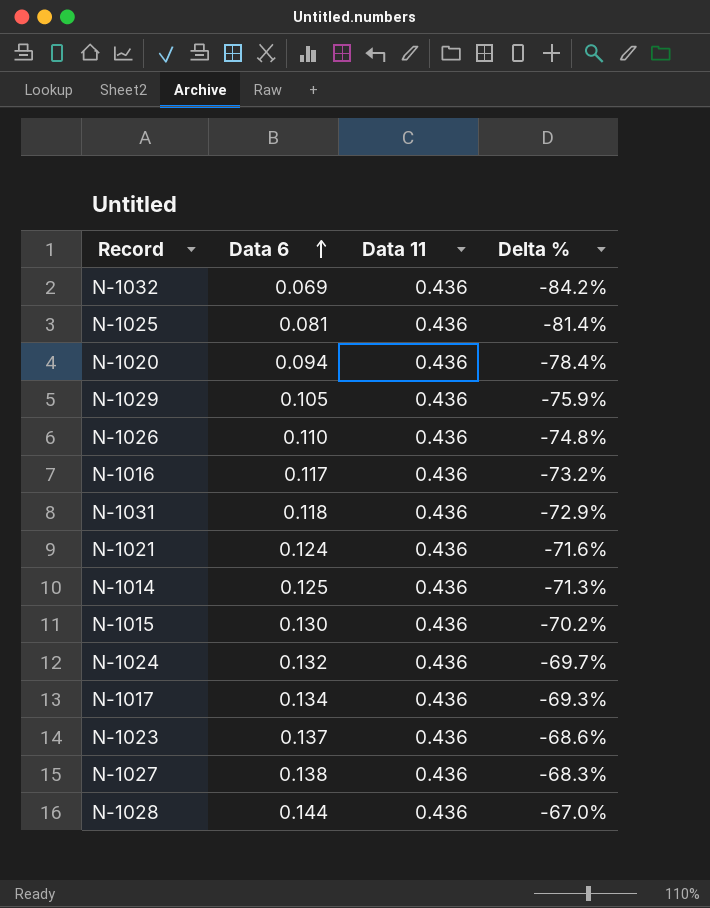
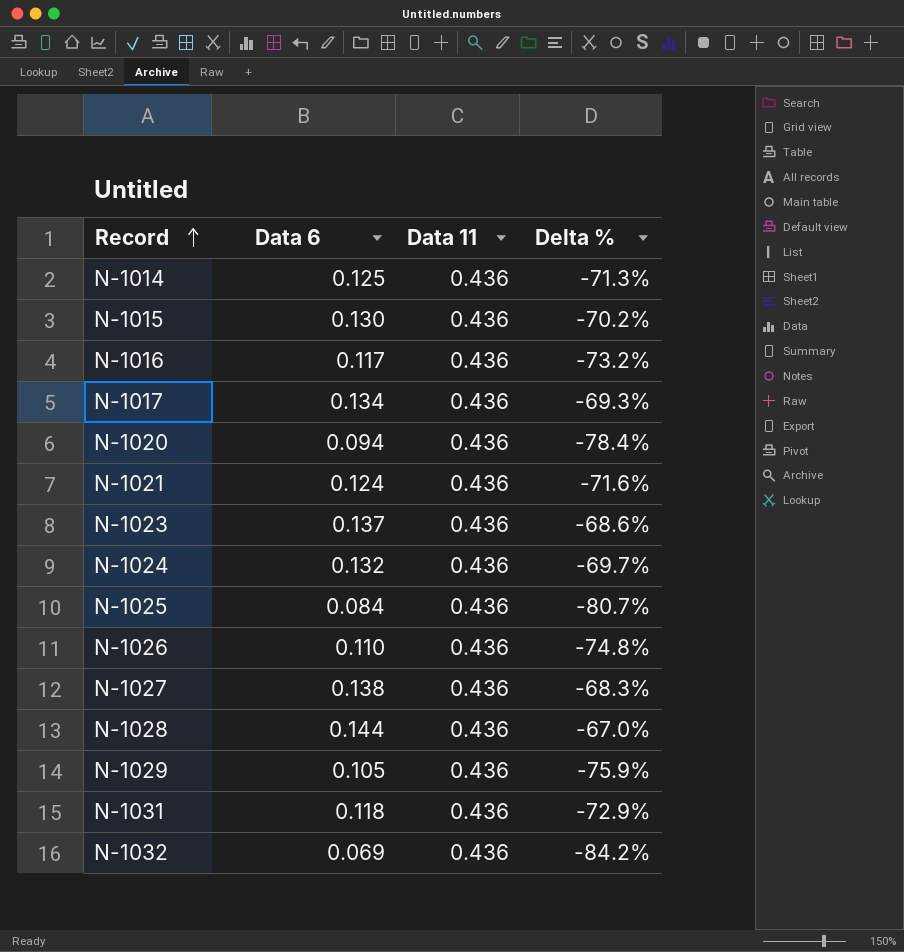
row order: Data 6 ascending -> Record ascending
N-1025 | Data 6: 0.081 -> 0.084
N-1025 | Delta %: -81.4% -> -80.7%

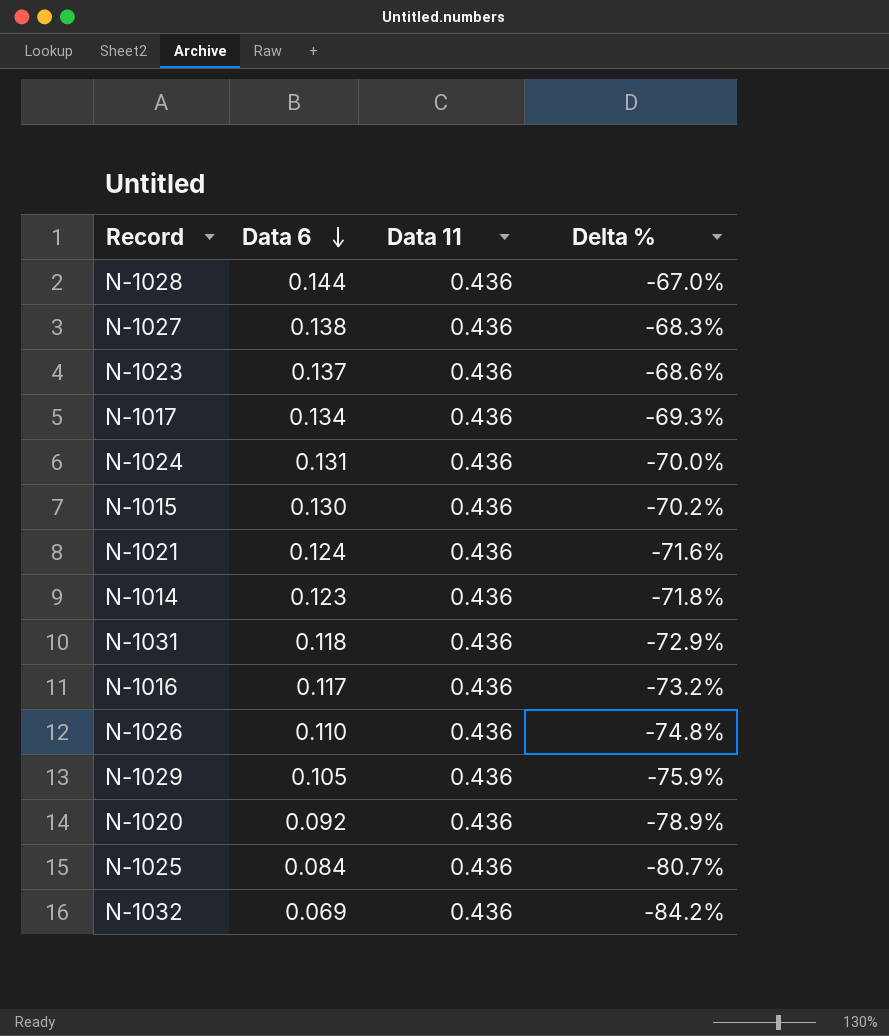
row order: Record ascending -> Data 6 descending
N-1024 | Data 6: 0.132 -> 0.131
N-1024 | Delta %: -69.7% -> -70.0%
N-1014 | Data 6: 0.125 -> 0.123
N-1014 | Delta %: -71.3% -> -71.8%
N-1020 | Data 6: 0.094 -> 0.092
N-1020 | Delta %: -78.4% -> -78.9%

